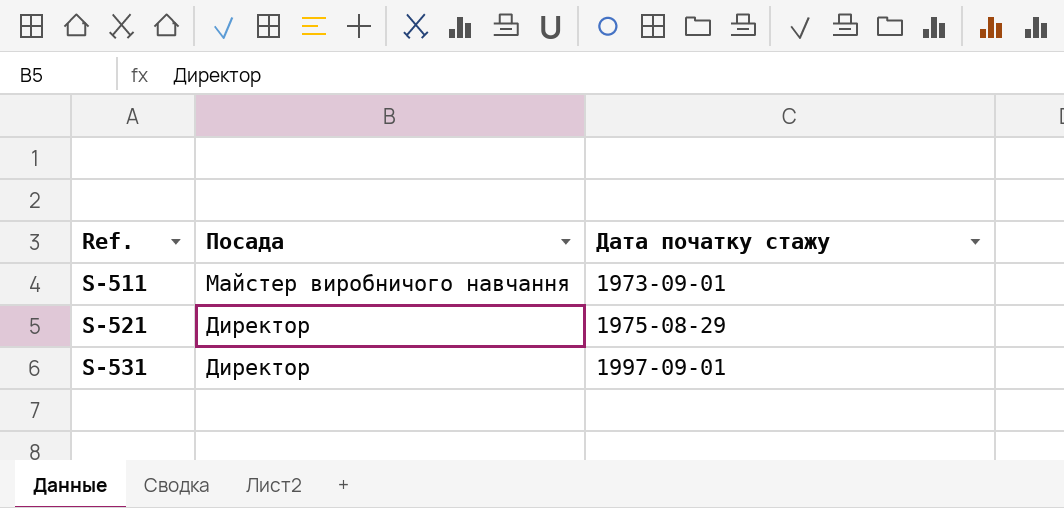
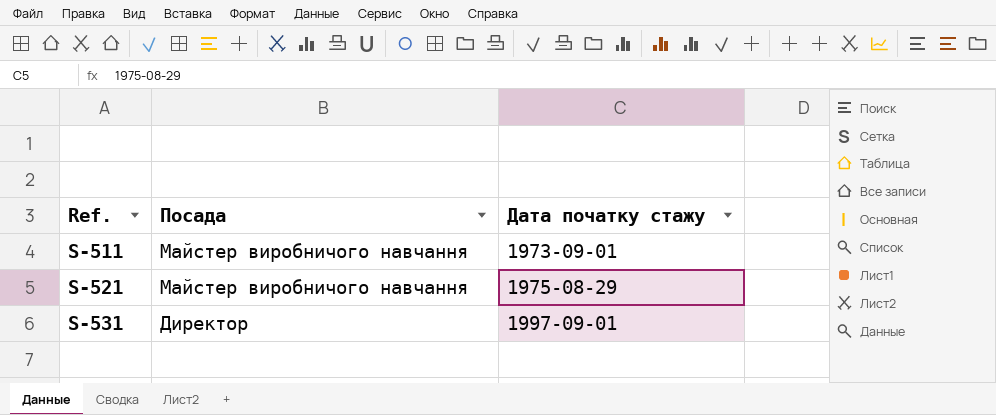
S-521 | Посада: Директор -> Майстер виробничого навчання

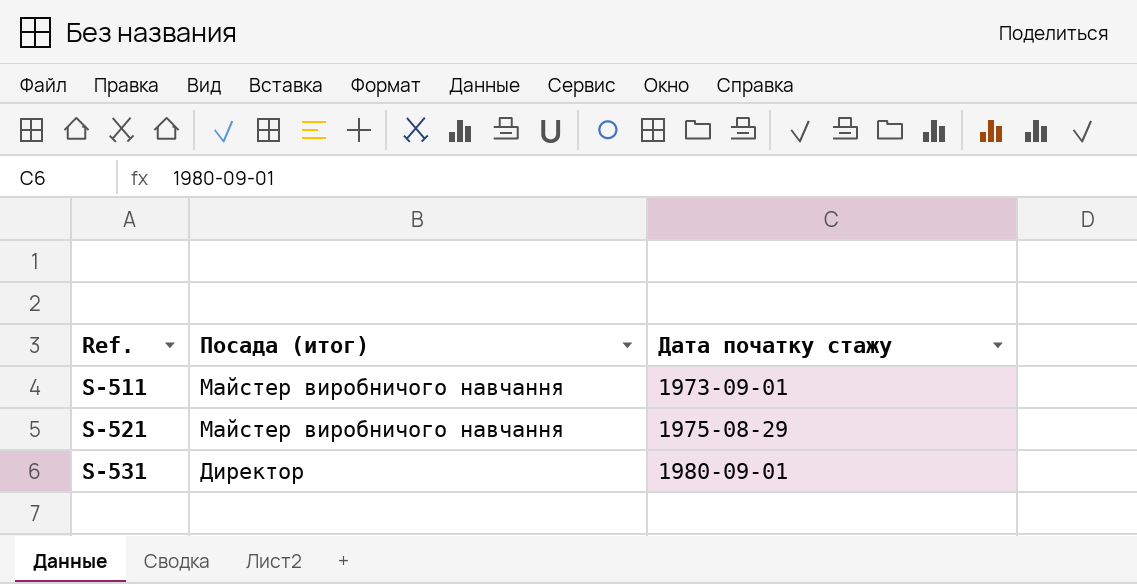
column name: Посада -> Посада (итог)
S-531 | Дата початку стажу: 1997-09-01 -> 1980-09-01

